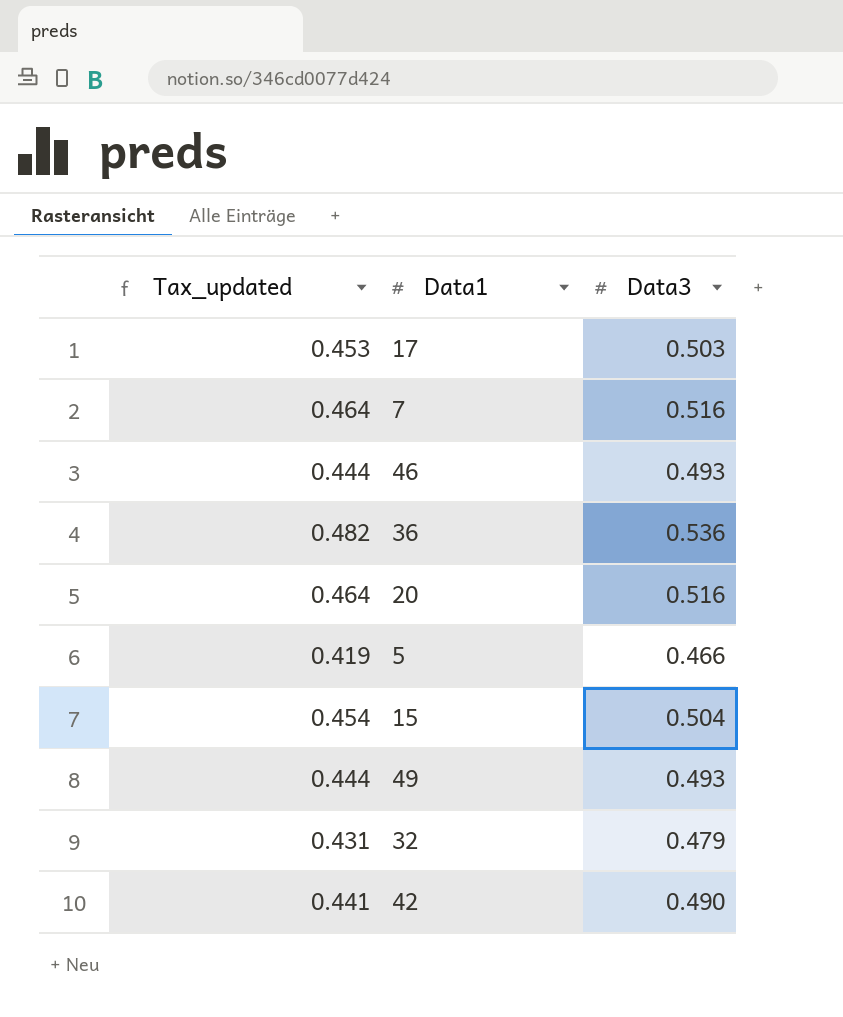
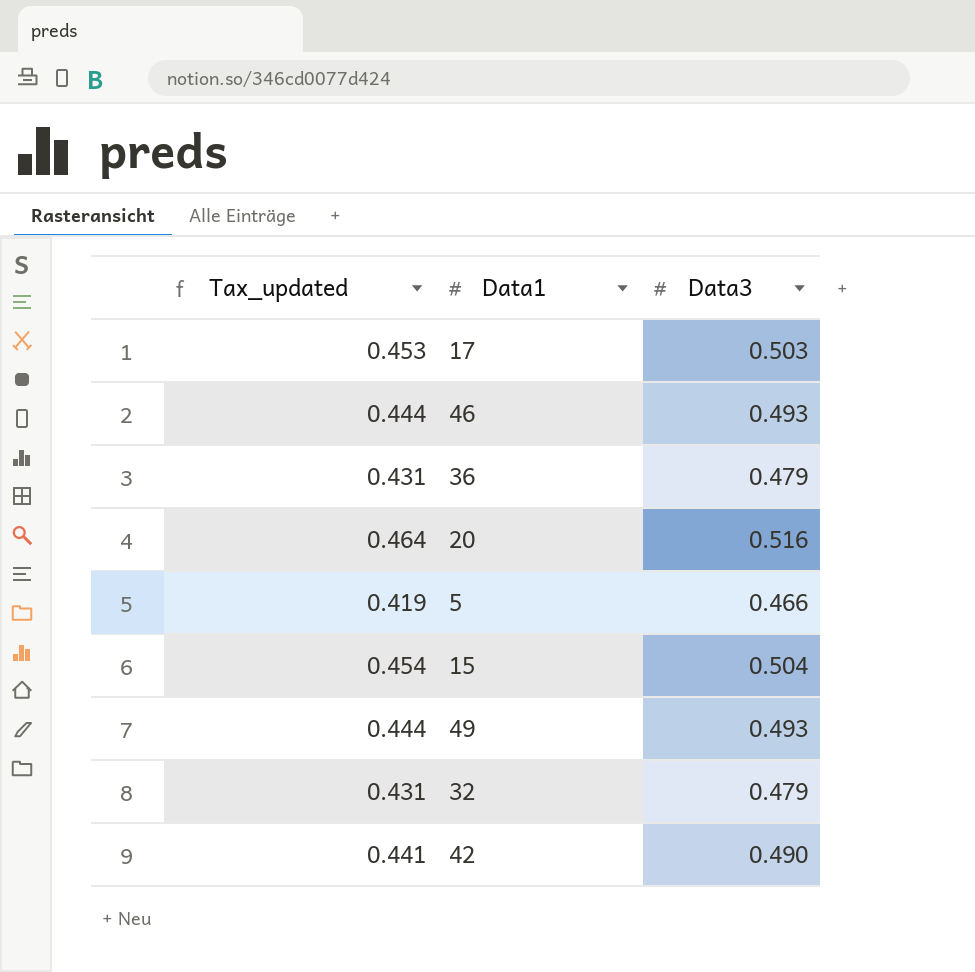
row 7: 0.464 | 0.516 -> none
36 | Tax_updated: 0.482 -> 0.431
36 | Data3: 0.536 -> 0.479

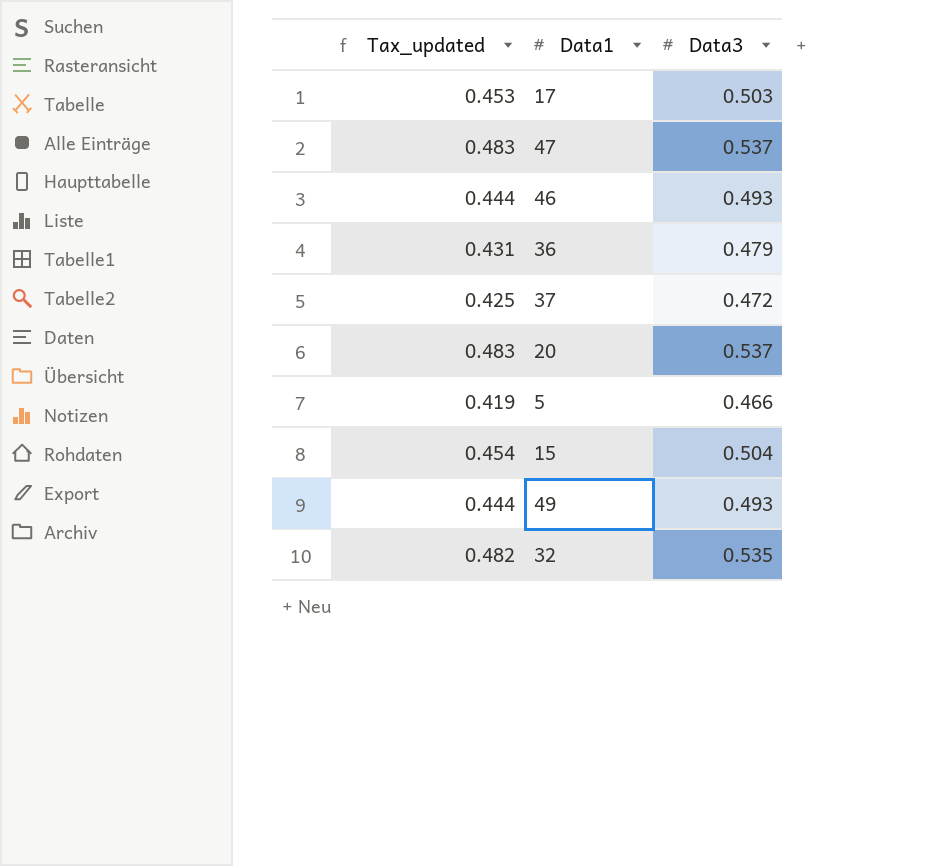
row 42: 0.441 | 0.490 -> none
row 47: none -> 0.483 | 0.537
row 37: none -> 0.425 | 0.472
20 | Tax_updated: 0.464 -> 0.483
20 | Data3: 0.516 -> 0.537
32 | Tax_updated: 0.431 -> 0.482
32 | Data3: 0.479 -> 0.535

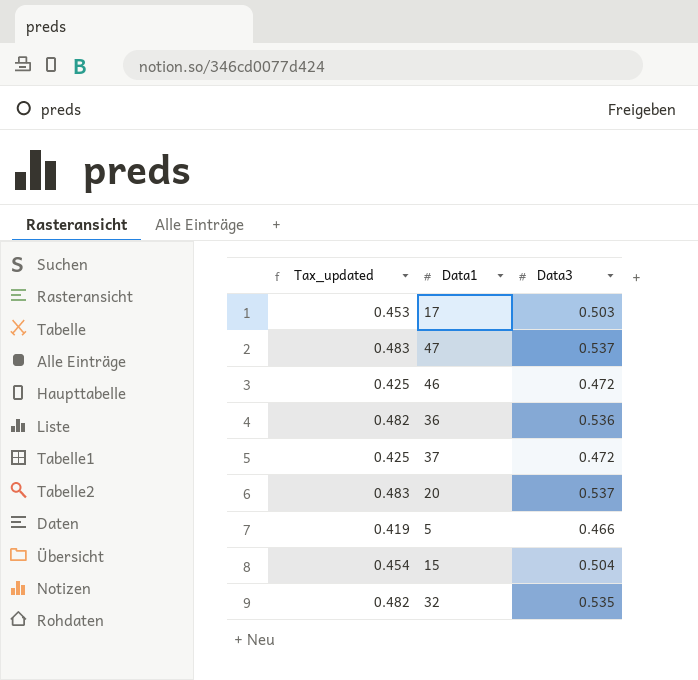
row 49: 0.444 | 0.493 -> none
46 | Tax_updated: 0.444 -> 0.425
46 | Data3: 0.493 -> 0.472
36 | Tax_updated: 0.431 -> 0.482
36 | Data3: 0.479 -> 0.536

